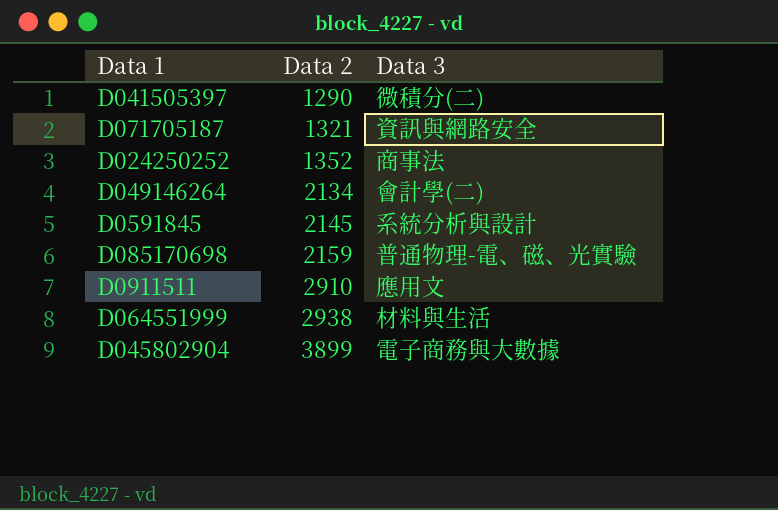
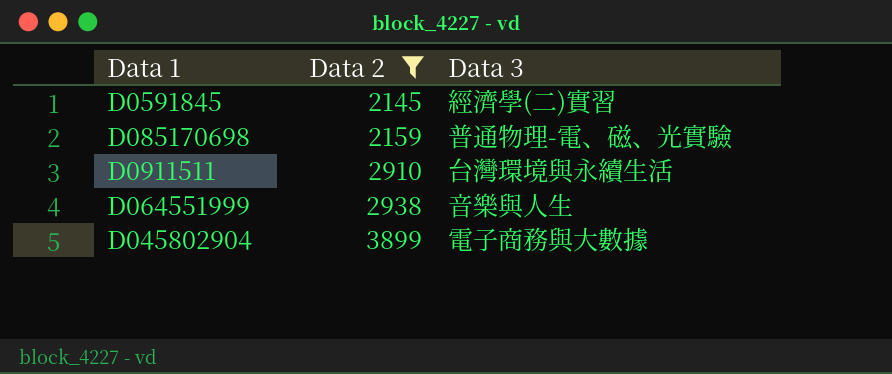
filter: none -> Data 2 >= 2145
D0591845 | Data 3: 系統分析與設計 -> 經濟學(二)實習
D0911511 | Data 3: 應用文 -> 台灣環境與永續生活
D064551999 | Data 3: 材料與生活 -> 音樂與人生

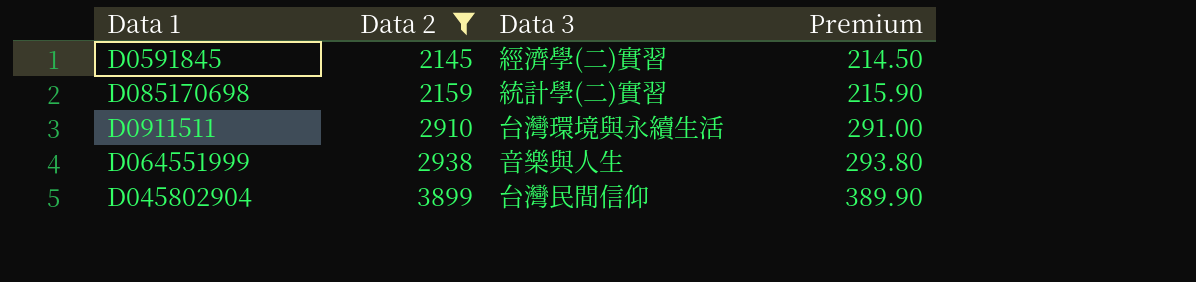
column Premium | formula: none -> [Data 2] * 0.1
D085170698 | Data 3: 普通物理-電、磁、光實驗 -> 統計學(二)實習
D045802904 | Data 3: 電子商務與大數據 -> 台灣民間信仰

